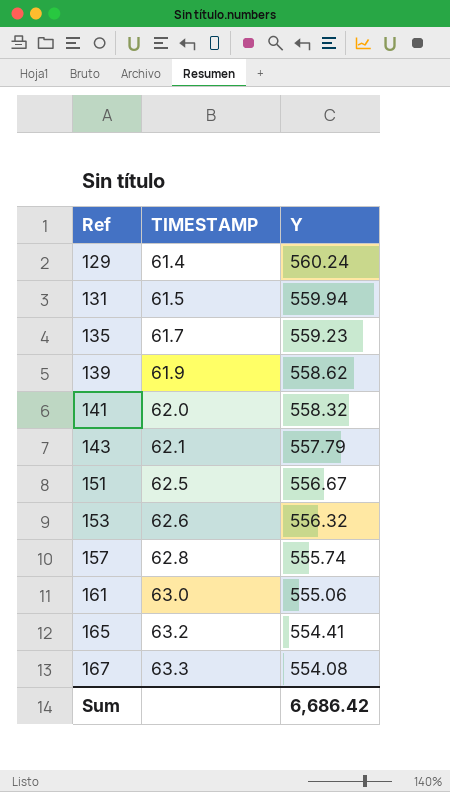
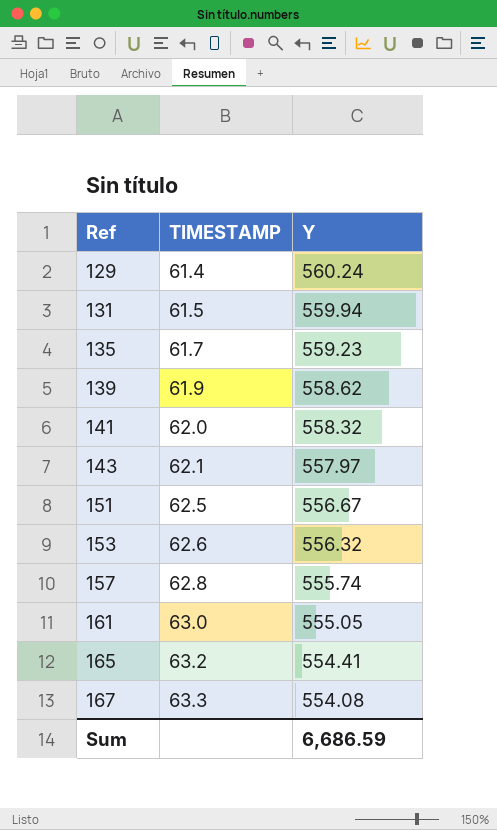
143 | Y: 557.79 -> 557.97
161 | Y: 555.06 -> 555.05
Sum | Y: 6,686.42 -> 6,686.59

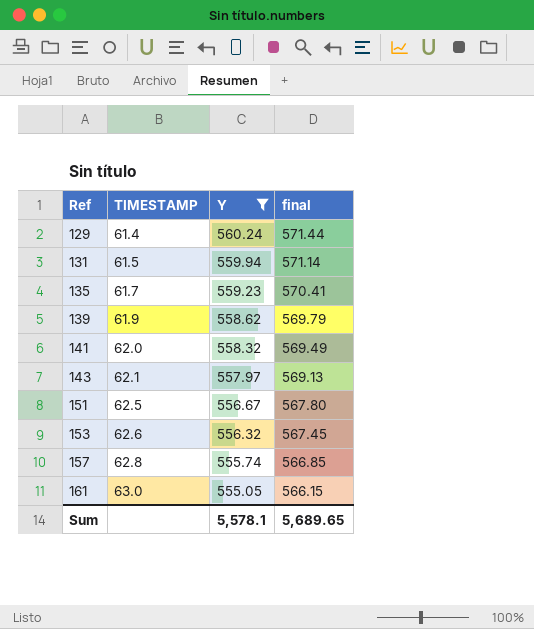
filter: none -> Y >= 555.05
column final | formula: none -> [Y] * 1.02
Sum | Y: 6,686.59 -> 5,578.1

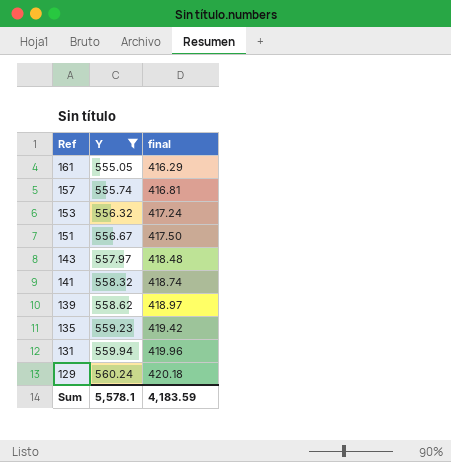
row order: Ref ascending -> Ref descending
column TIMESTAMP | position: 2 -> none
column final | formula: [Y] * 1.02 -> [Y] * 0.75
Sum | final: 5,689.65 -> 4,183.59

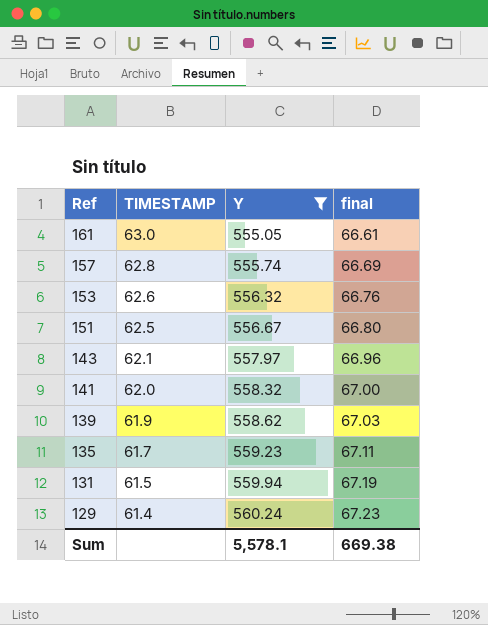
column TIMESTAMP | position: none -> 2
column final | formula: [Y] * 0.75 -> [Y] * 0.12
Sum | final: 4,183.59 -> 669.38

